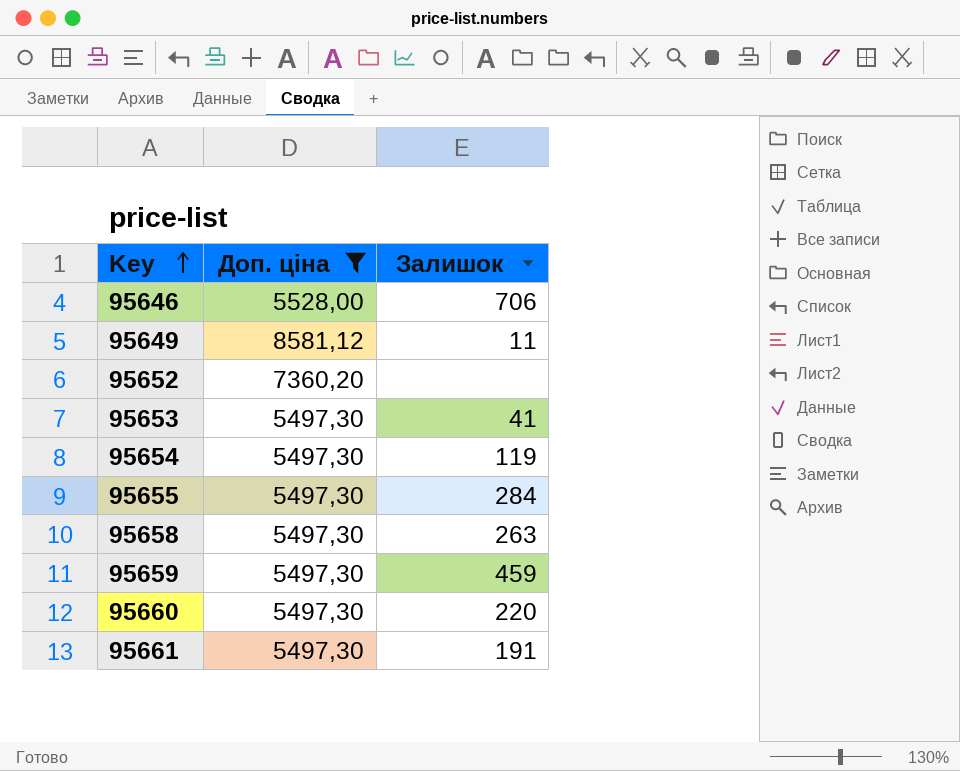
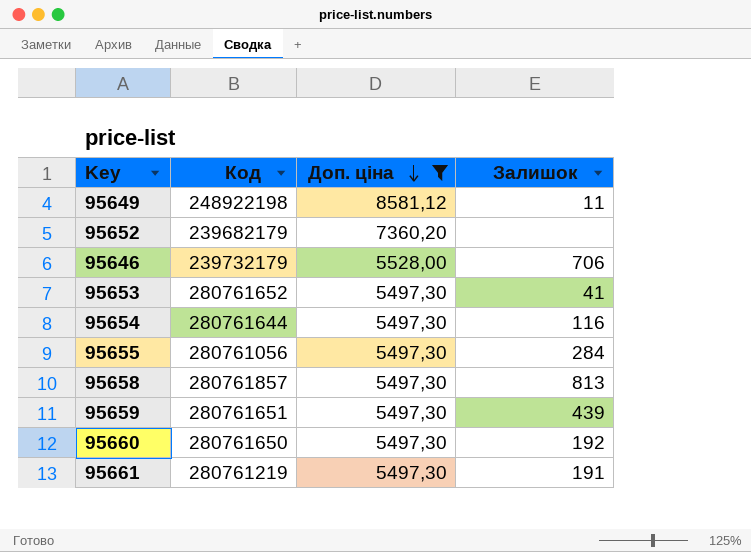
row order: Key ascending -> Доп. ціна descending
column Код | position: none -> 2
95654 | Залишок: 119 -> 116
95658 | Залишок: 263 -> 813
95659 | Залишок: 459 -> 439
95660 | Залишок: 220 -> 192

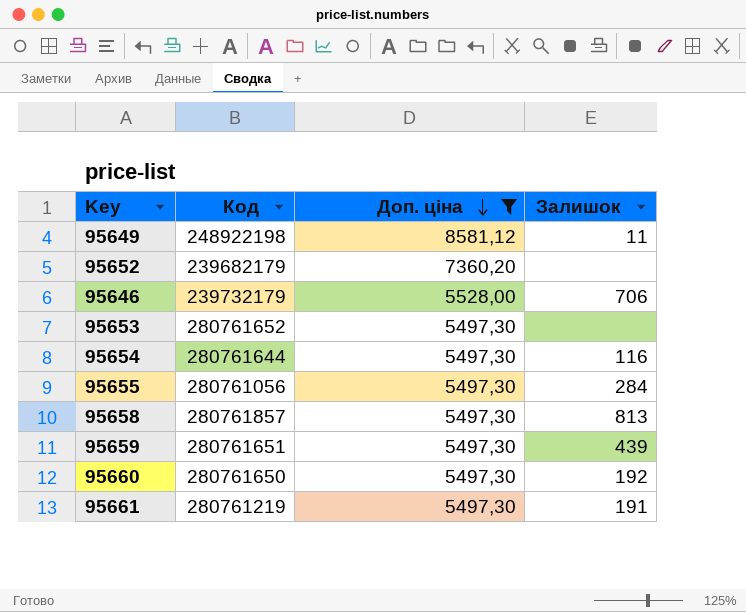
95653 | Залишок: 41 -> none

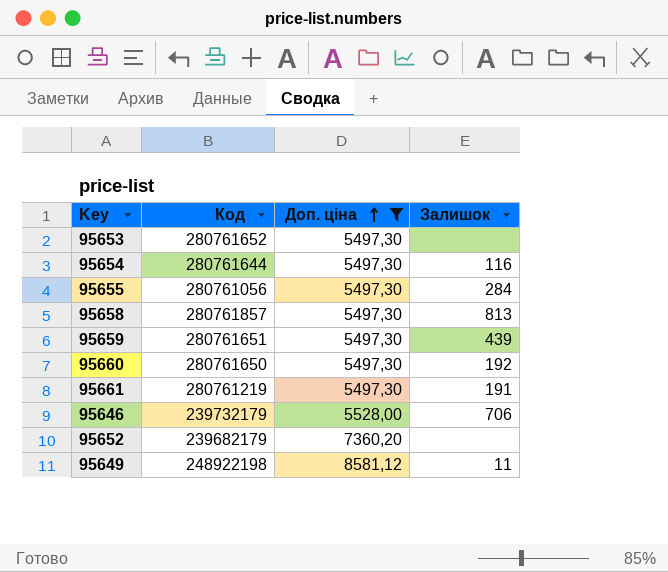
row order: Доп. ціна descending -> Доп. ціна ascending

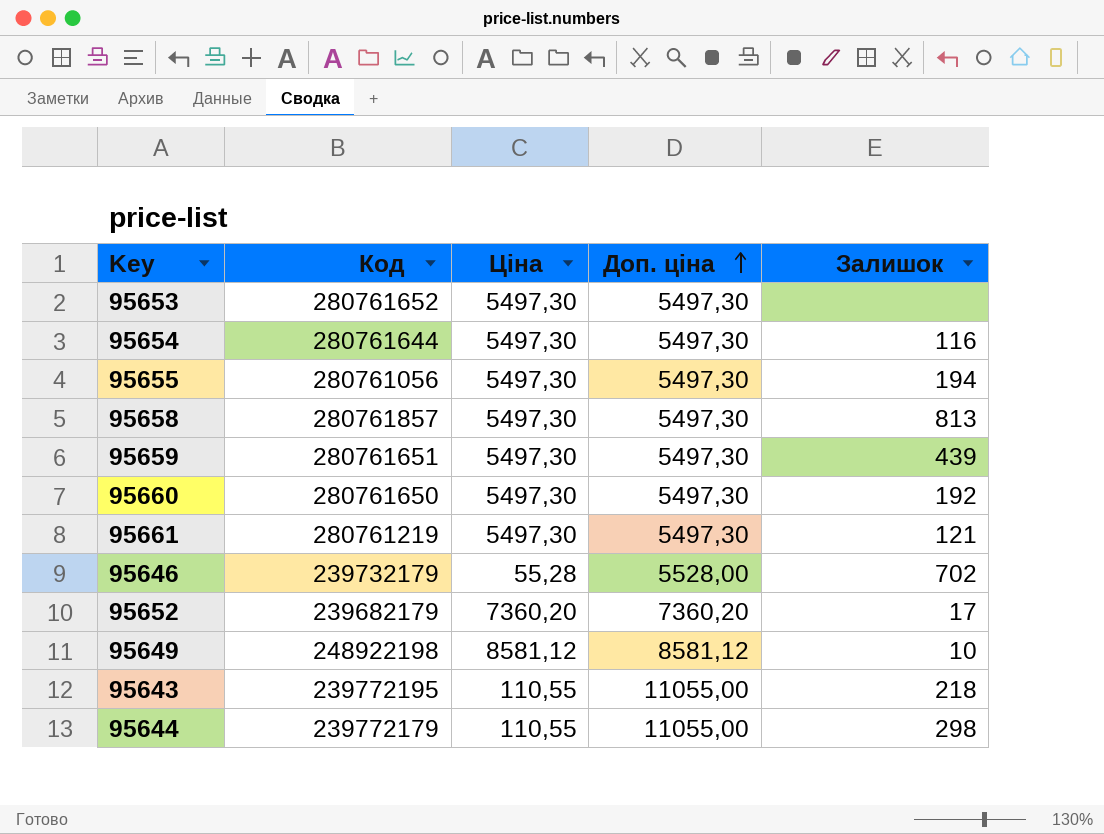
filter: Доп. ціна != 11055,00 -> none
column Ціна | position: none -> 3
95655 | Залишок: 284 -> 194
95661 | Залишок: 191 -> 121
95646 | Залишок: 706 -> 702
95652 | Залишок: none -> 17
95649 | Залишок: 11 -> 10

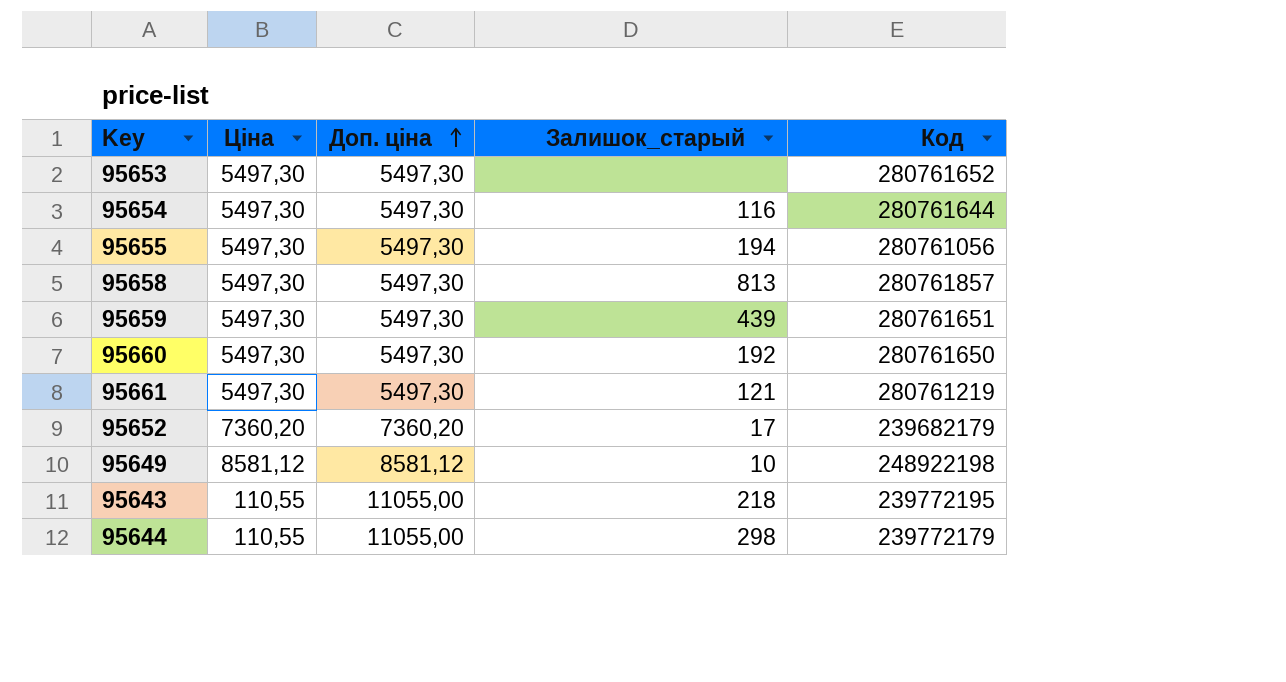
column name: Залишок -> Залишок_старый
column Код | position: 2 -> 5
row 95646: 239732179 | 55,28 | 5528,00 | 702 -> none

